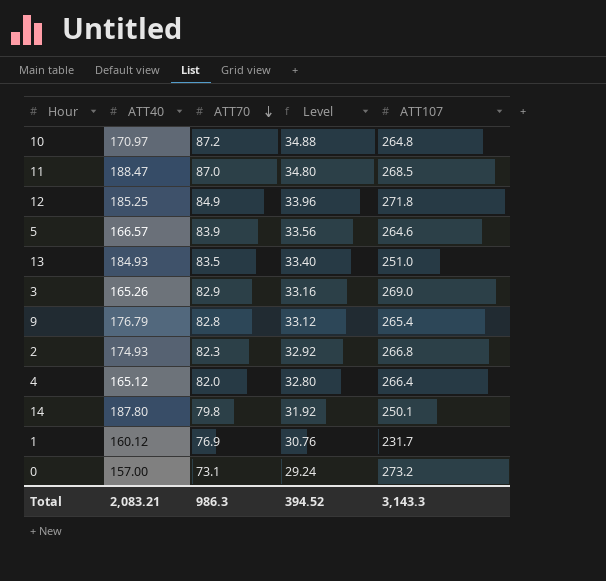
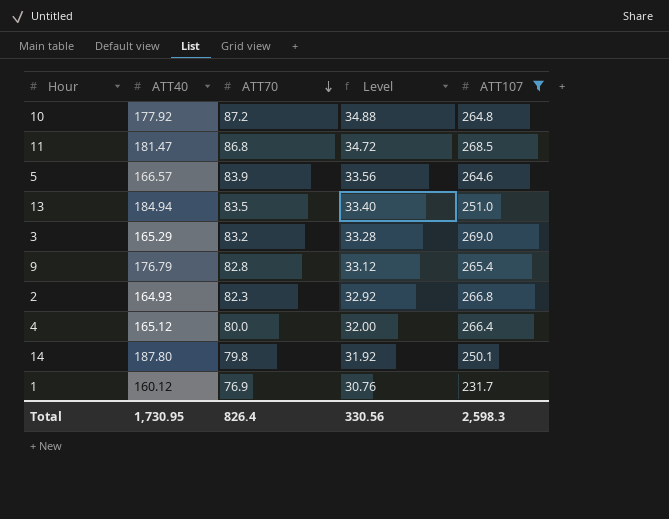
filter: none -> ATT107 <= 269.0
10 | ATT40: 170.97 -> 177.92
11 | ATT40: 188.47 -> 181.47
11 | ATT70: 87.0 -> 86.8
11 | Level: 34.80 -> 34.72
13 | ATT40: 184.93 -> 184.94
3 | ATT40: 165.26 -> 165.29
3 | ATT70: 82.9 -> 83.2
3 | Level: 33.16 -> 33.28
2 | ATT40: 174.93 -> 164.93
4 | ATT70: 82.0 -> 80.0
4 | Level: 32.80 -> 32.00
Total | ATT40: 2,083.21 -> 1,730.95
Total | ATT70: 986.3 -> 826.4
Total | Level: 394.52 -> 330.56
Total | ATT107: 3,143.3 -> 2,598.3

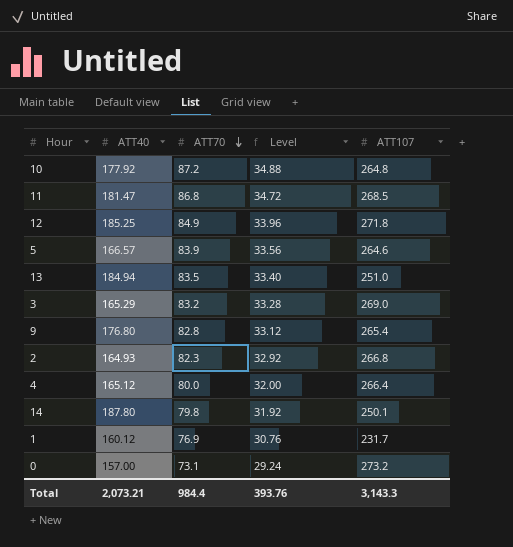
filter: ATT107 <= 269.0 -> none
9 | ATT40: 176.79 -> 176.80
Total | ATT40: 1,730.95 -> 2,073.21
Total | ATT70: 826.4 -> 984.4
Total | Level: 330.56 -> 393.76
Total | ATT107: 2,598.3 -> 3,143.3

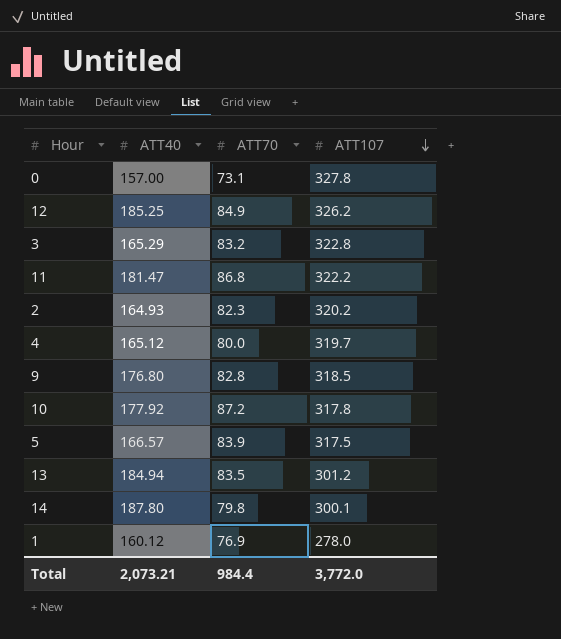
row order: ATT70 descending -> ATT107 descending
column Level | formula: [ATT70] * 0.4 -> none
0 | ATT107: 273.2 -> 327.8
12 | ATT107: 271.8 -> 326.2
3 | ATT107: 269.0 -> 322.8
11 | ATT107: 268.5 -> 322.2
2 | ATT107: 266.8 -> 320.2
4 | ATT107: 266.4 -> 319.7
9 | ATT107: 265.4 -> 318.5
10 | ATT107: 264.8 -> 317.8
5 | ATT107: 264.6 -> 317.5
13 | ATT107: 251.0 -> 301.2
14 | ATT107: 250.1 -> 300.1
1 | ATT107: 231.7 -> 278.0
Total | ATT107: 3,143.3 -> 3,772.0

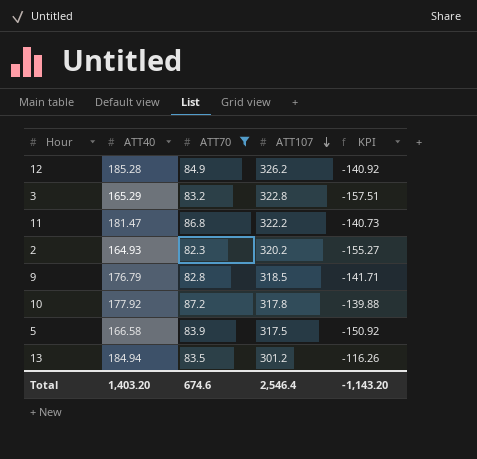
filter: none -> ATT70 >= 82.3
column KPI | formula: none -> [ATT40] - [ATT107]
12 | ATT40: 185.25 -> 185.28
9 | ATT40: 176.80 -> 176.79
5 | ATT40: 166.57 -> 166.58
Total | ATT40: 2,073.21 -> 1,403.20
Total | ATT70: 984.4 -> 674.6
Total | ATT107: 3,772.0 -> 2,546.4

